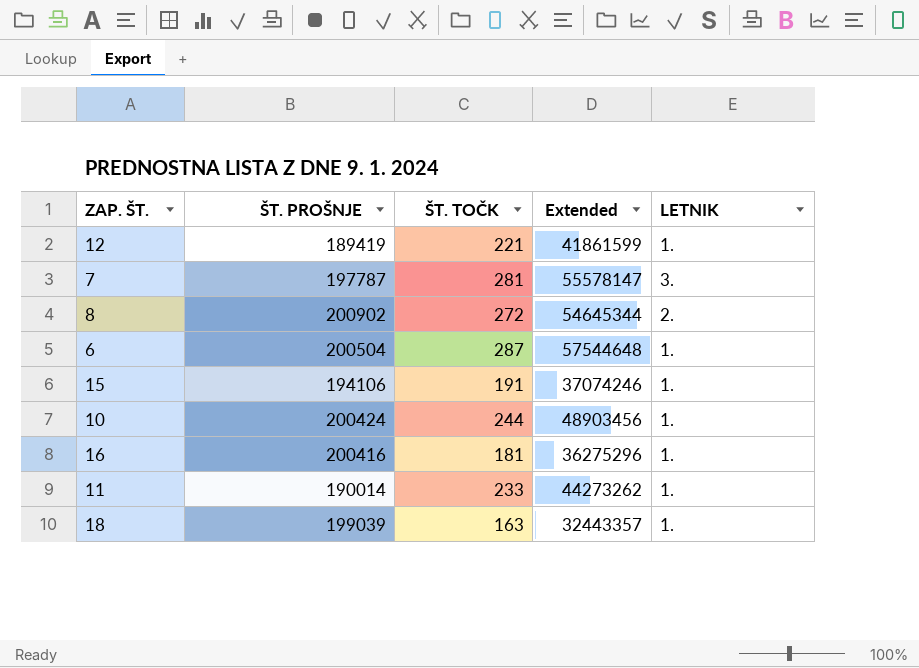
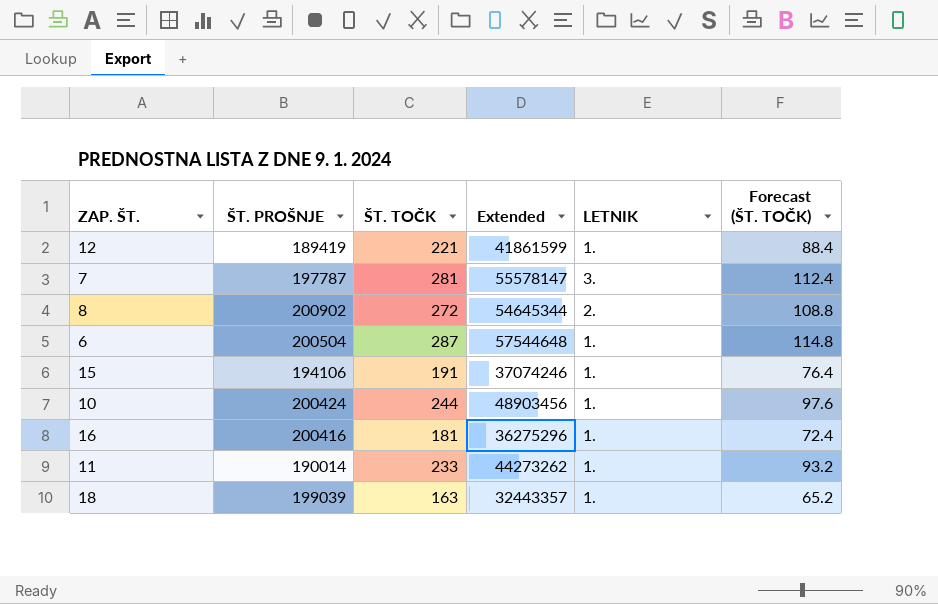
column Forecast (ŠT. TOČK) | formula: none -> [ŠT. TOČK] * 0.4

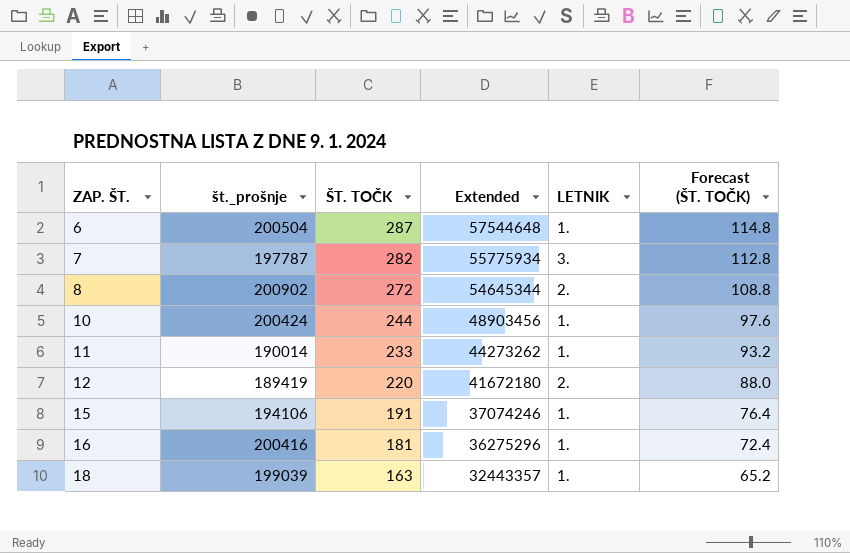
row order: none -> ZAP. ŠT. ascending
column name: ŠT. PROŠNJE -> št._prošnje
7 | ŠT. TOČK: 281 -> 282
7 | Extended: 55578147 -> 55775934
7 | Forecast (ŠT. TOČK): 112.4 -> 112.8
12 | ŠT. TOČK: 221 -> 220
12 | Extended: 41861599 -> 41672180
12 | LETNIK: 1. -> 2.
12 | Forecast (ŠT. TOČK): 88.4 -> 88.0

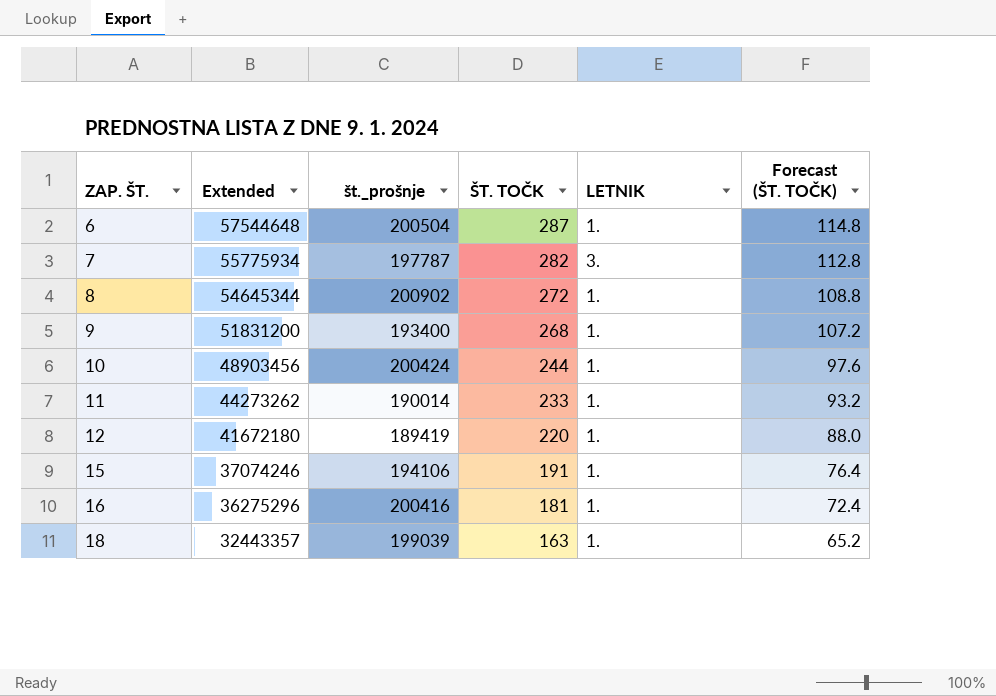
column Extended | position: 4 -> 2
8 | LETNIK: 2. -> 1.
row 9: none -> 51831200 | 193400 | 268 | 1. | 107.2
12 | LETNIK: 2. -> 1.

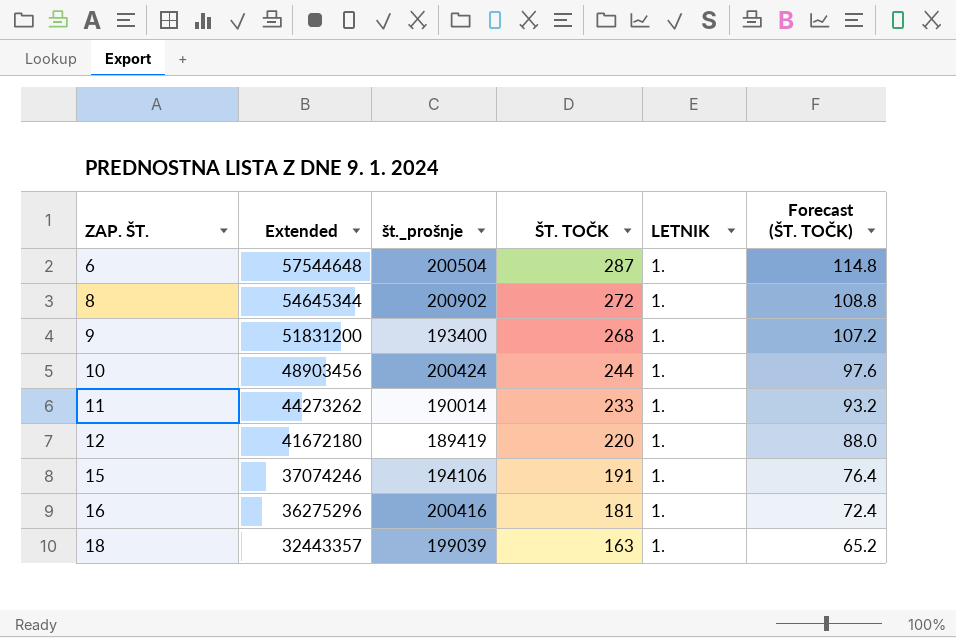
row 7: 55775934 | 197787 | 282 | 3. | 112.8 -> none

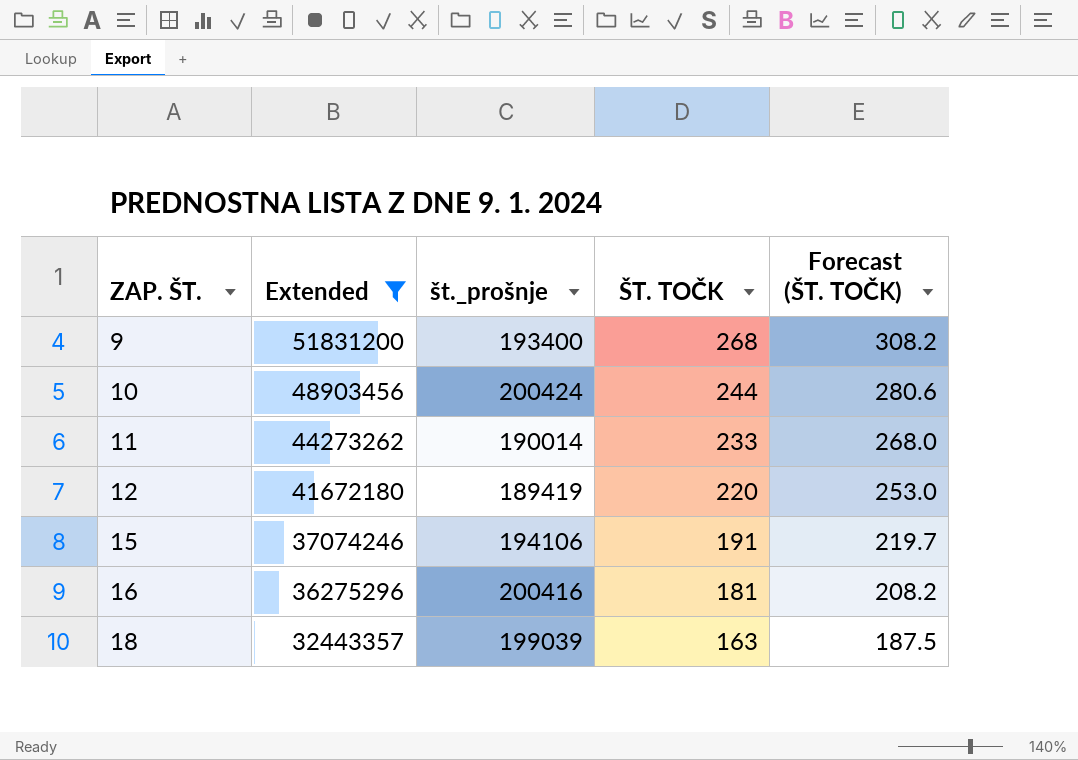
filter: none -> Extended <= 51831200
column LETNIK | position: 5 -> none
column Forecast (ŠT. TOČK) | formula: [ŠT. TOČK] * 0.4 -> [ŠT. TOČK] * 1.15

